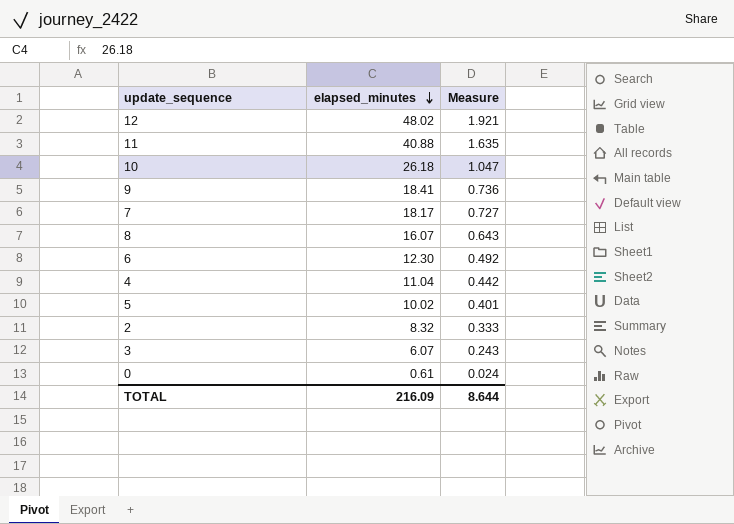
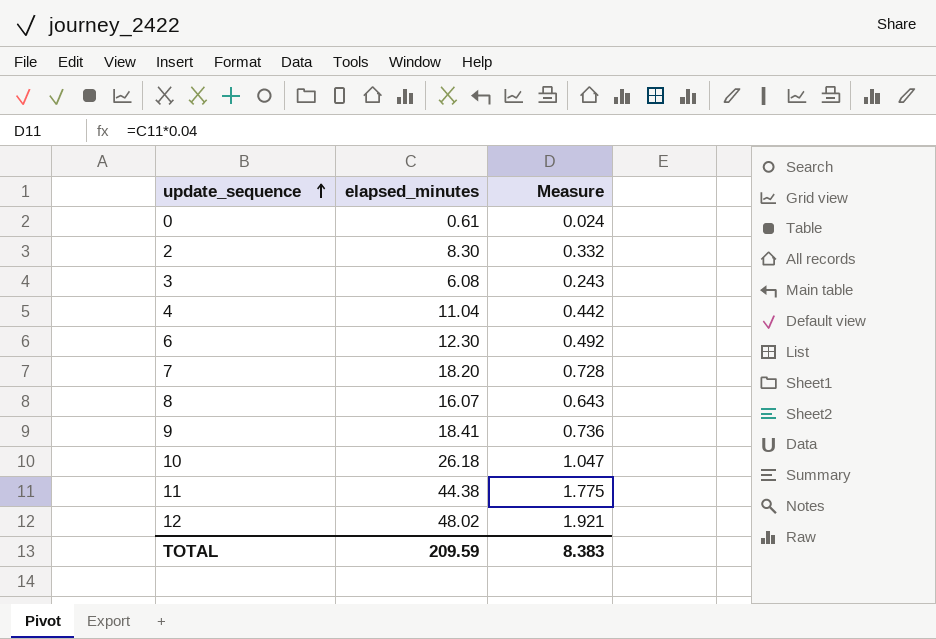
row order: elapsed_minutes descending -> update_sequence ascending
row 5: 10.02 | 0.401 -> none
2 | elapsed_minutes: 8.32 -> 8.30
2 | Measure: 0.333 -> 0.332
3 | elapsed_minutes: 6.07 -> 6.08
7 | elapsed_minutes: 18.17 -> 18.20
7 | Measure: 0.727 -> 0.728
11 | elapsed_minutes: 40.88 -> 44.38
11 | Measure: 1.635 -> 1.775
TOTAL | elapsed_minutes: 216.09 -> 209.59
TOTAL | Measure: 8.644 -> 8.383

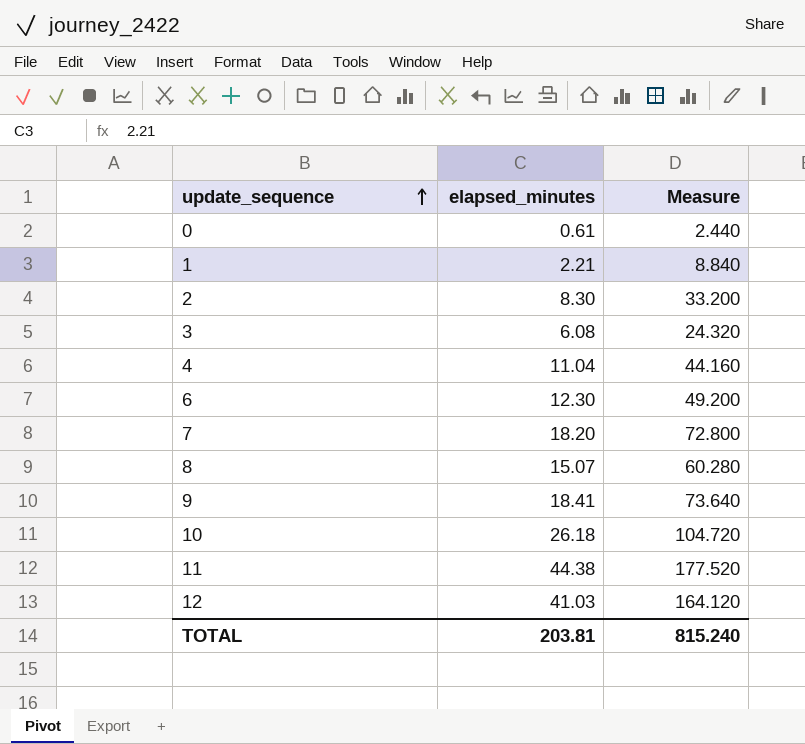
column Measure | formula: [elapsed_minutes] * 0.04 -> [elapsed_minutes] * 4
row 1: none -> 2.21 | 8.840
8 | elapsed_minutes: 16.07 -> 15.07
12 | elapsed_minutes: 48.02 -> 41.03
TOTAL | elapsed_minutes: 209.59 -> 203.81
TOTAL | Measure: 8.383 -> 815.240

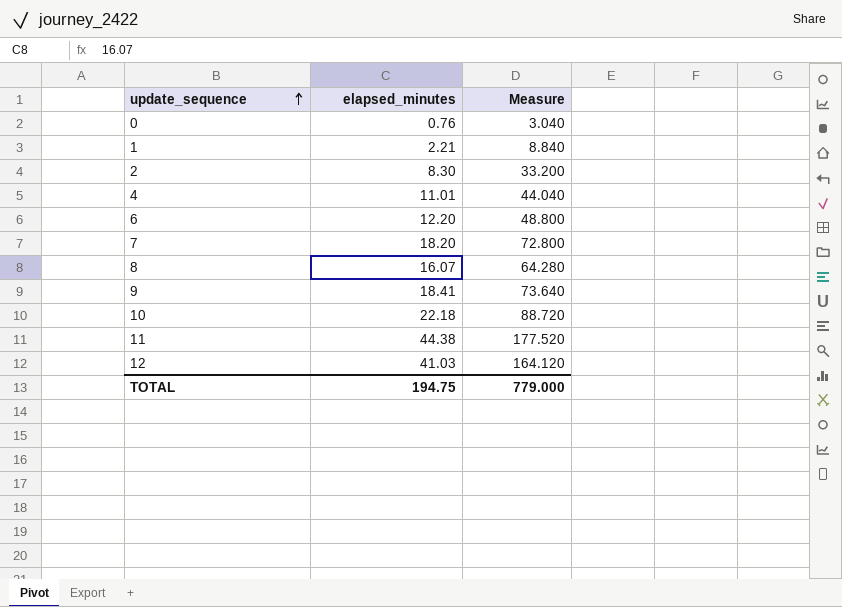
row 3: 6.08 | 24.320 -> none
0 | elapsed_minutes: 0.61 -> 0.76
0 | Measure: 2.440 -> 3.040
4 | elapsed_minutes: 11.04 -> 11.01
4 | Measure: 44.160 -> 44.040
6 | elapsed_minutes: 12.30 -> 12.20
6 | Measure: 49.200 -> 48.800
8 | elapsed_minutes: 15.07 -> 16.07
8 | Measure: 60.280 -> 64.280
10 | elapsed_minutes: 26.18 -> 22.18
10 | Measure: 104.720 -> 88.720
TOTAL | elapsed_minutes: 203.81 -> 194.75
TOTAL | Measure: 815.240 -> 779.000

